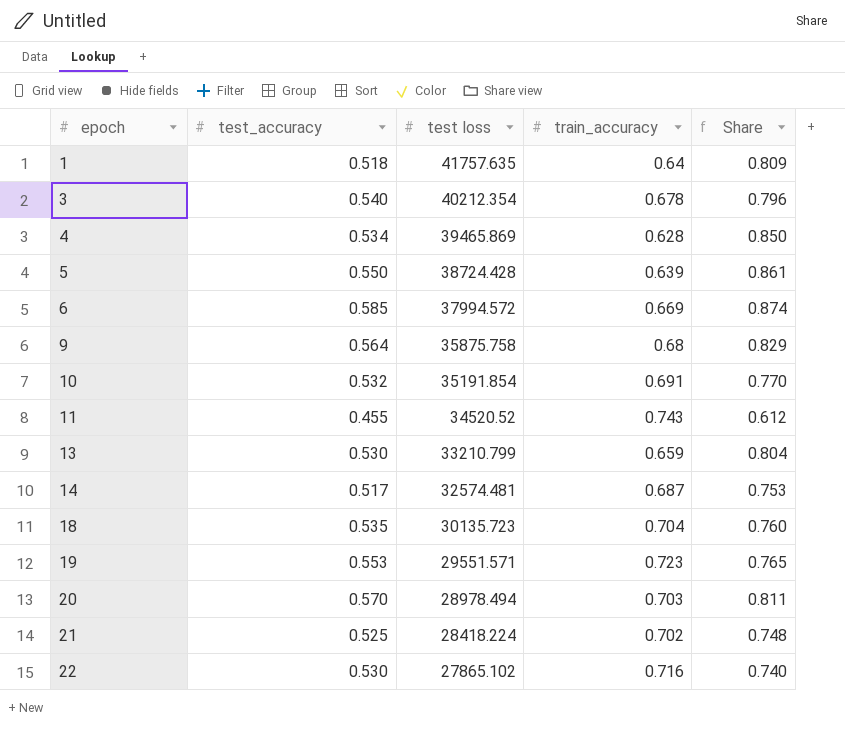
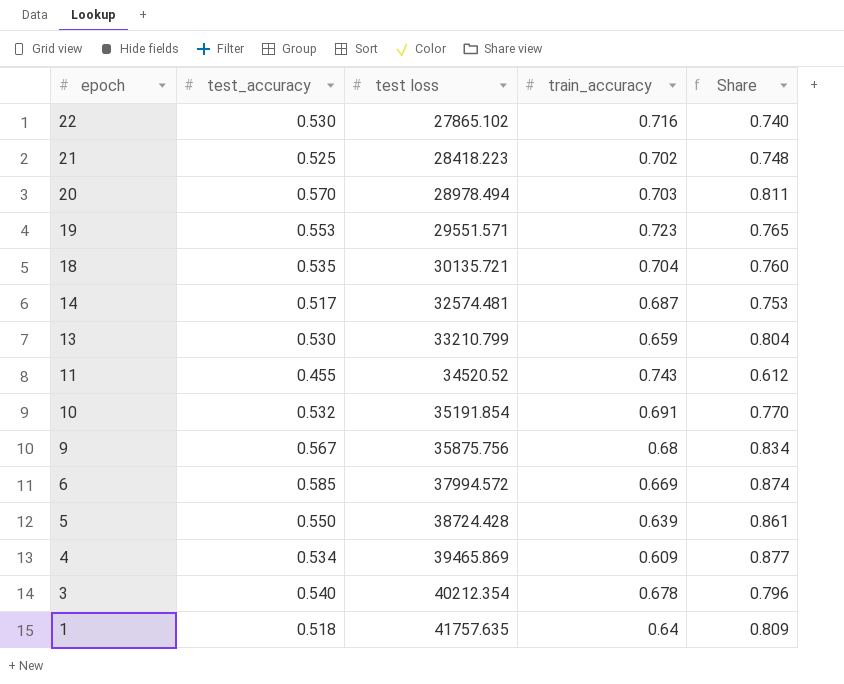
row order: epoch ascending -> epoch descending
21 | test loss: 28418.224 -> 28418.223
18 | test loss: 30135.723 -> 30135.721
9 | test_accuracy: 0.564 -> 0.567
9 | test loss: 35875.758 -> 35875.756
9 | Share: 0.829 -> 0.834
4 | train_accuracy: 0.628 -> 0.609
4 | Share: 0.850 -> 0.877

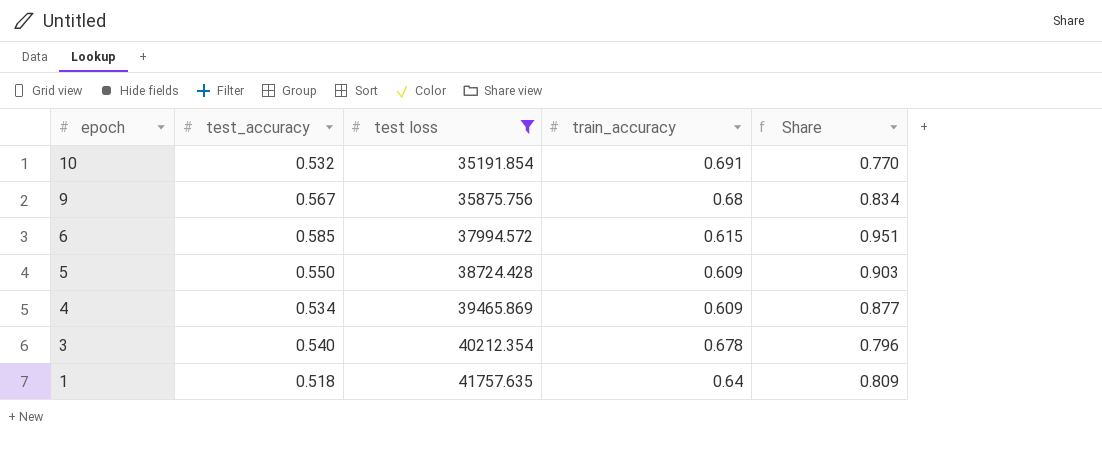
filter: none -> test loss >= 35191.854
6 | train_accuracy: 0.669 -> 0.615
6 | Share: 0.874 -> 0.951
5 | train_accuracy: 0.639 -> 0.609
5 | Share: 0.861 -> 0.903

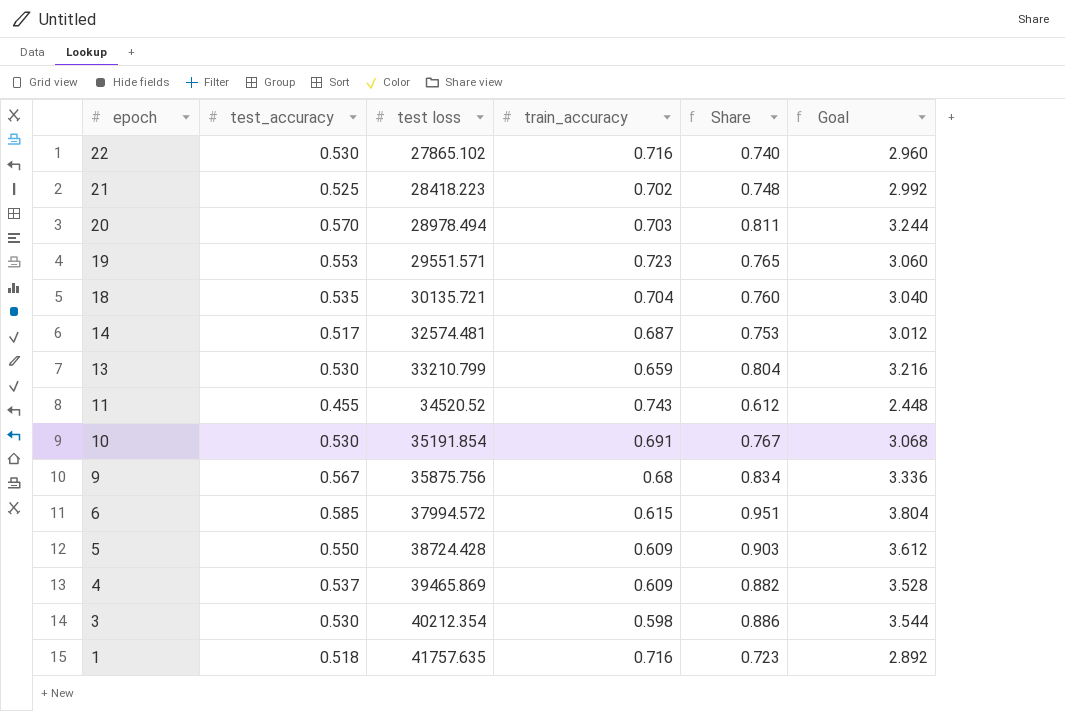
filter: test loss >= 35191.854 -> none
column Goal | formula: none -> [Share] * 4
10 | test_accuracy: 0.532 -> 0.530
10 | Share: 0.770 -> 0.767
4 | test_accuracy: 0.534 -> 0.537
4 | Share: 0.877 -> 0.882
3 | test_accuracy: 0.540 -> 0.530
3 | train_accuracy: 0.678 -> 0.598
3 | Share: 0.796 -> 0.886
1 | train_accuracy: 0.64 -> 0.716
1 | Share: 0.809 -> 0.723

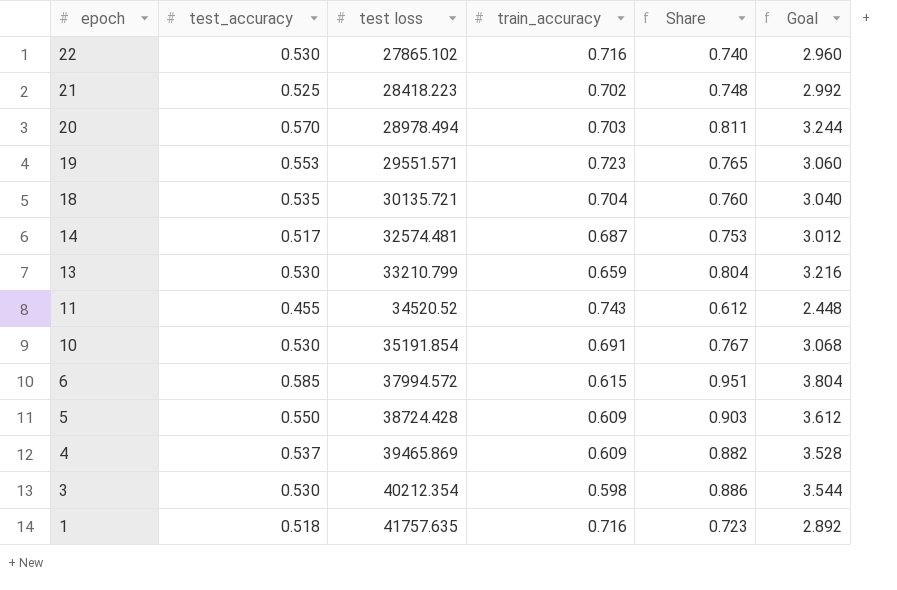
row 9: 0.567 | 35875.756 | 0.68 | 0.834 | 3.336 -> none

